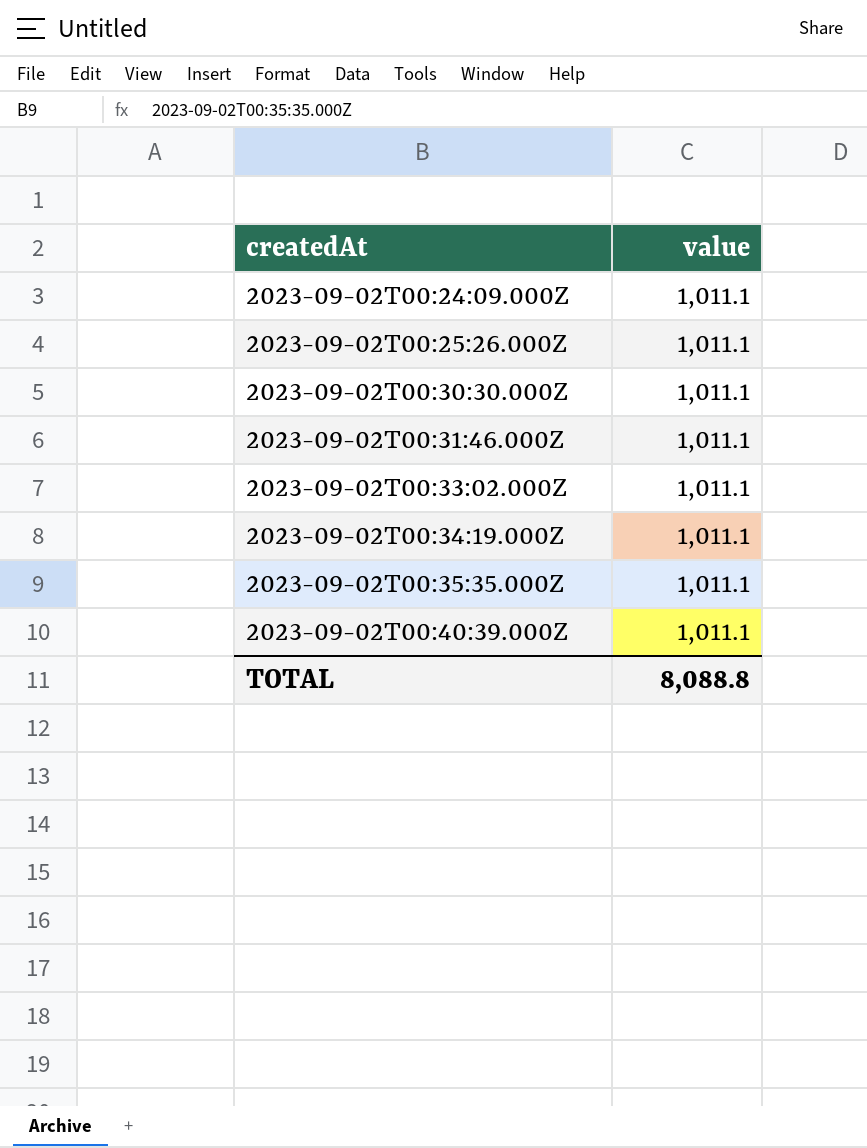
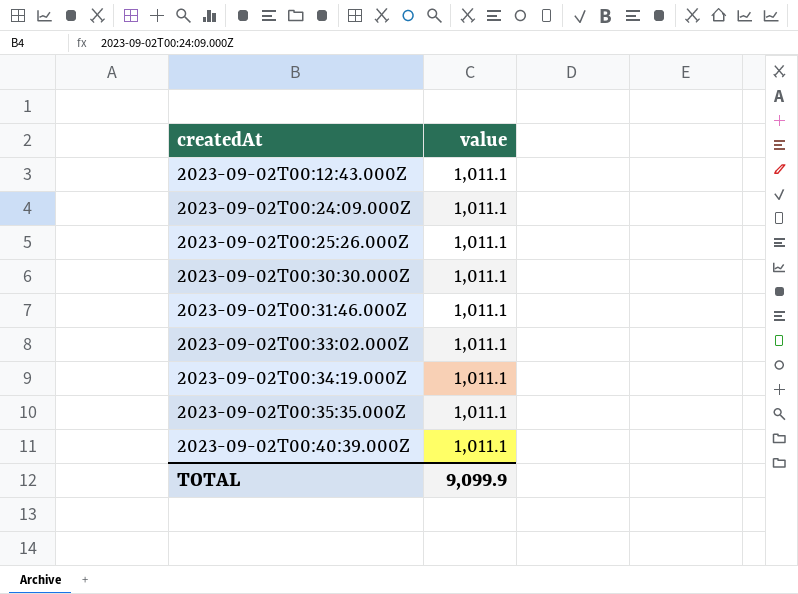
row 2023-09-02T00:12:43.000Z: none -> 1,011.1
TOTAL | value: 8,088.8 -> 9,099.9

